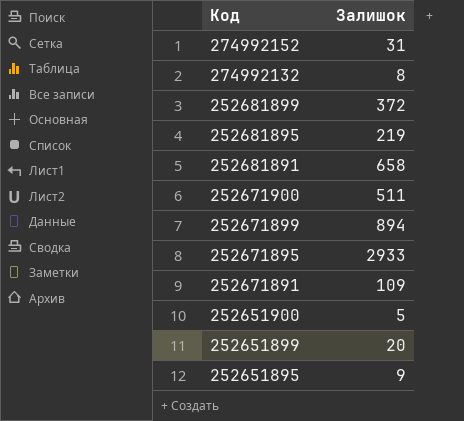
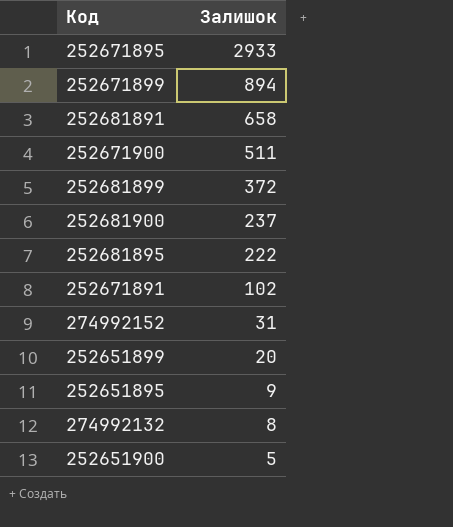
row order: Код descending -> Залишок descending
row 252681900: none -> 237
252681895 | Залишок: 219 -> 222
252671891 | Залишок: 109 -> 102

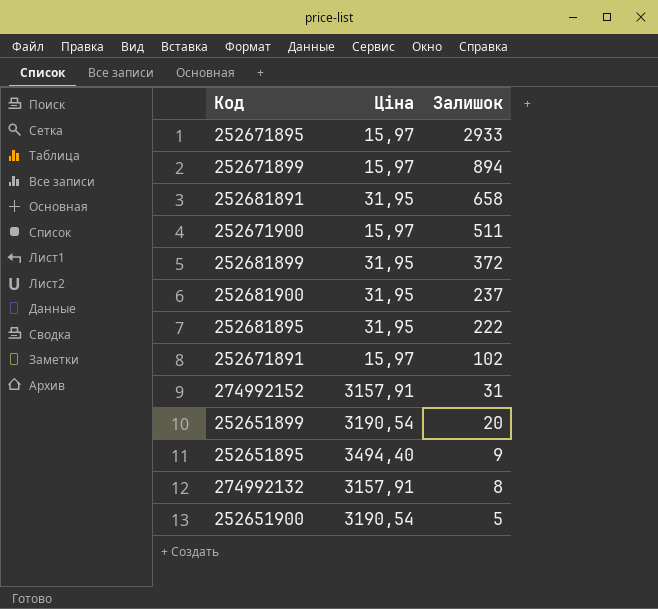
column Ціна | position: none -> 2

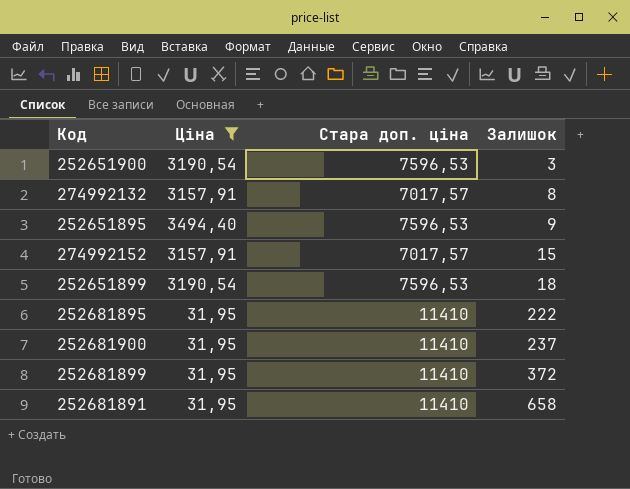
filter: none -> Ціна != 15,97
row order: Залишок descending -> Залишок ascending
column Стара доп. ціна | position: none -> 3
252651900 | Залишок: 5 -> 3
274992152 | Залишок: 31 -> 15
252651899 | Залишок: 20 -> 18

